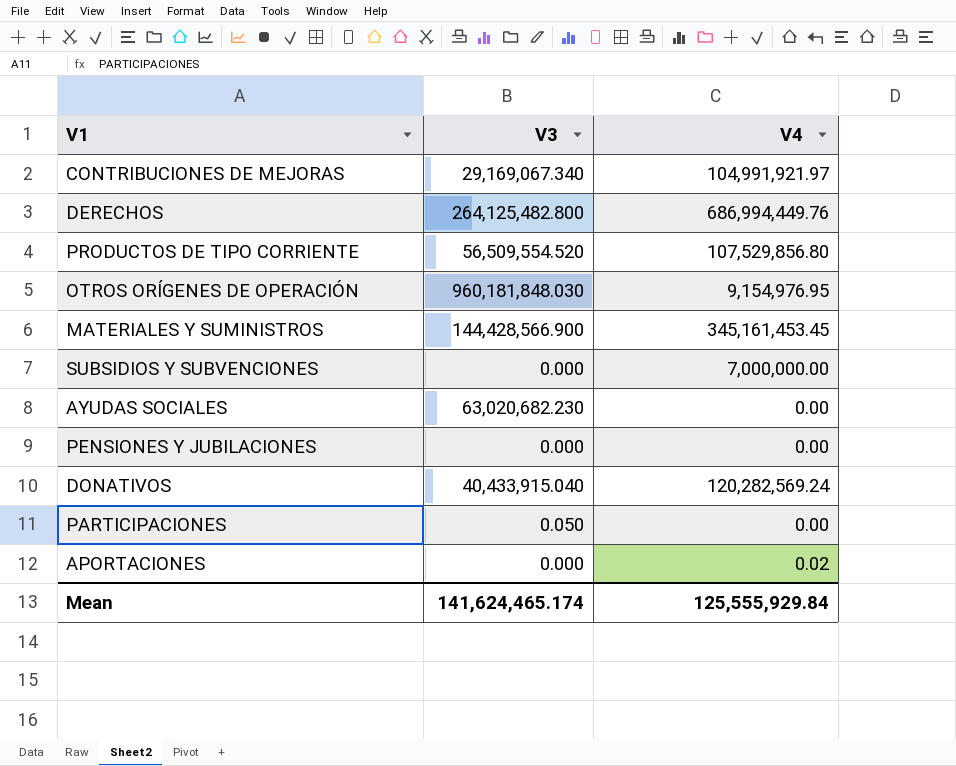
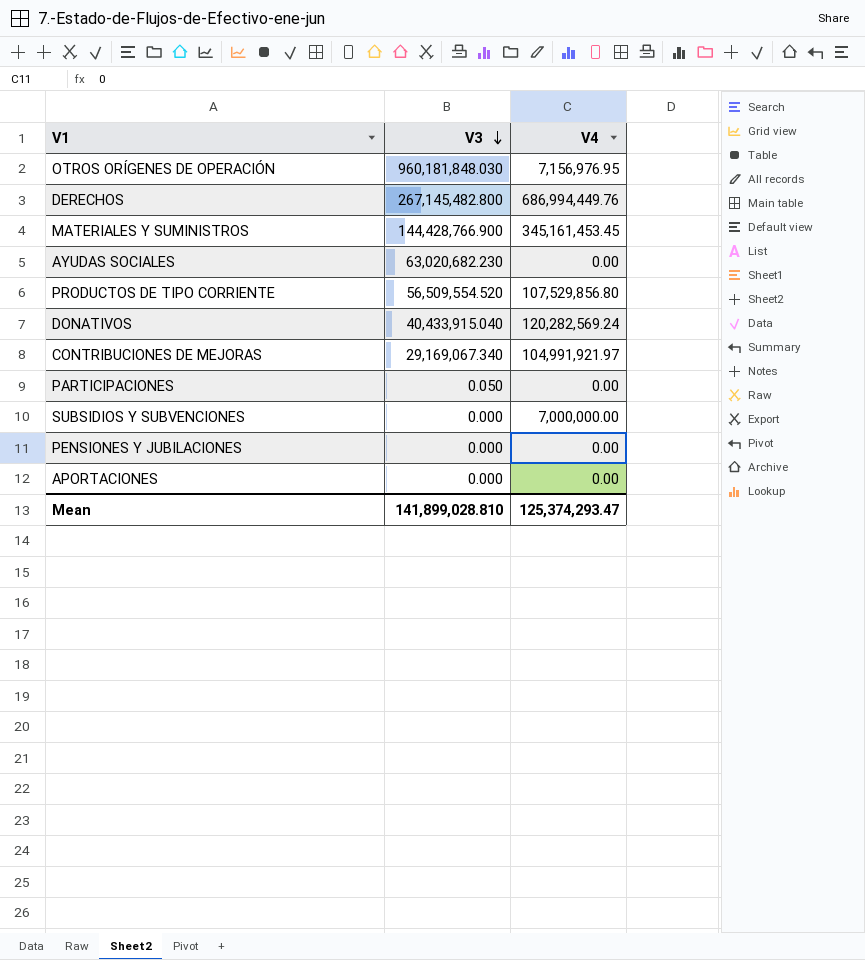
row order: none -> V3 descending
OTROS ORÍGENES DE OPERACIÓN | V4: 9,154,976.95 -> 7,156,976.95
DERECHOS | V3: 264,125,482.800 -> 267,145,482.800
MATERIALES Y SUMINISTROS | V3: 144,428,566.900 -> 144,428,766.900
APORTACIONES | V4: 0.02 -> 0.00
Mean | V3: 141,624,465.174 -> 141,899,028.810
Mean | V4: 125,555,929.84 -> 125,374,293.47

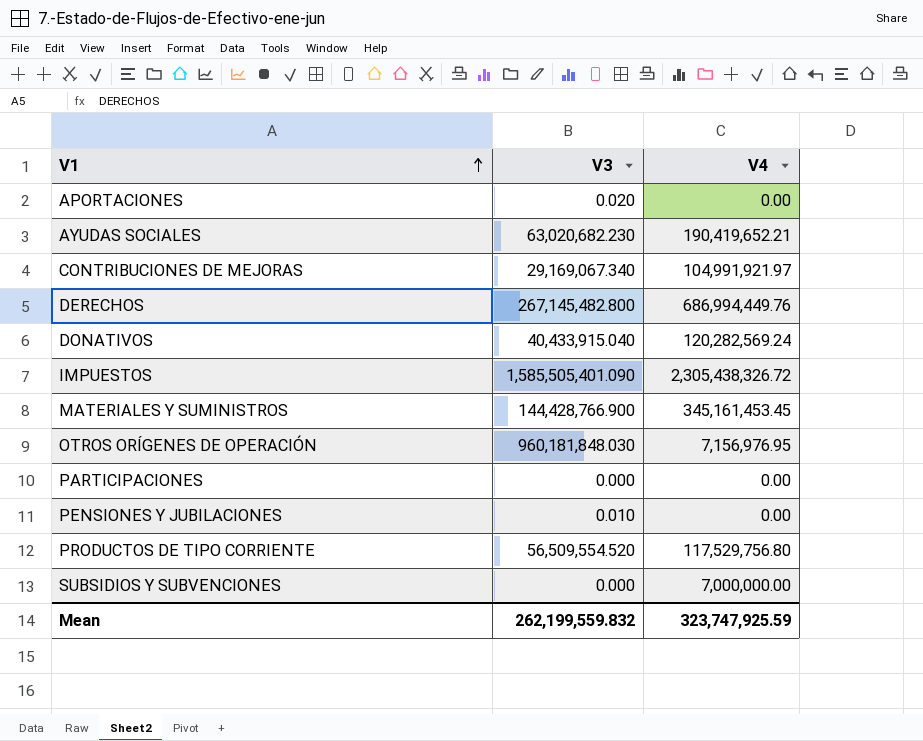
row order: V3 descending -> V1 ascending
APORTACIONES | V3: 0.000 -> 0.020
AYUDAS SOCIALES | V4: 0.00 -> 190,419,652.21
row IMPUESTOS: none -> 1,585,505,401.090 | 2,305,438,326.72
PARTICIPACIONES | V3: 0.050 -> 0.000
PENSIONES Y JUBILACIONES | V3: 0.000 -> 0.010
PRODUCTOS DE TIPO CORRIENTE | V4: 107,529,856.80 -> 117,529,756.80
Mean | V3: 141,899,028.810 -> 262,199,559.832
Mean | V4: 125,374,293.47 -> 323,747,925.59

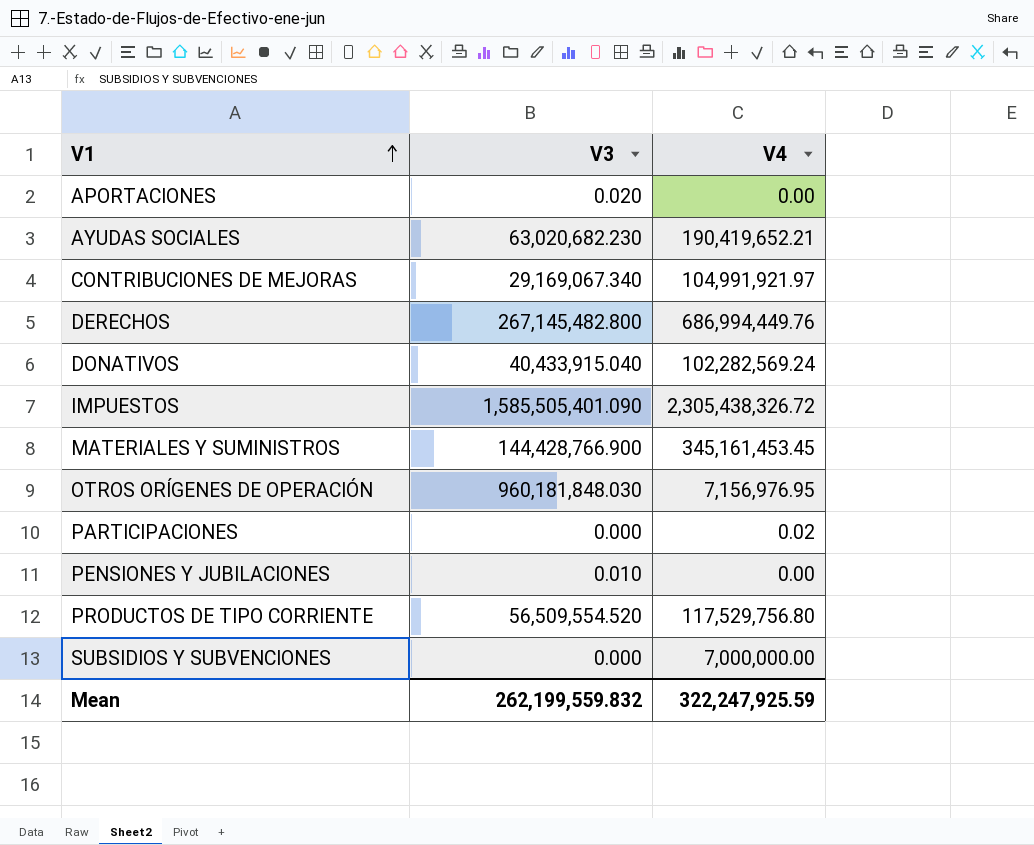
DONATIVOS | V4: 120,282,569.24 -> 102,282,569.24
PARTICIPACIONES | V4: 0.00 -> 0.02
Mean | V4: 323,747,925.59 -> 322,247,925.59

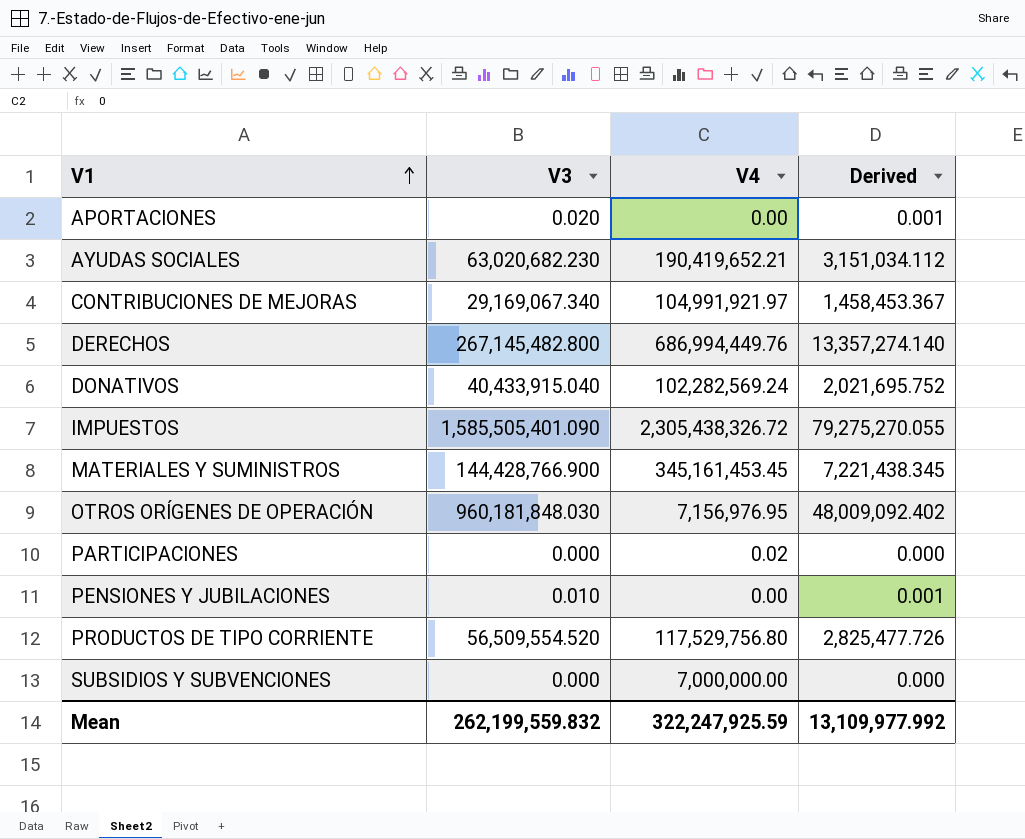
column Derived | formula: none -> [V3] * 0.05

